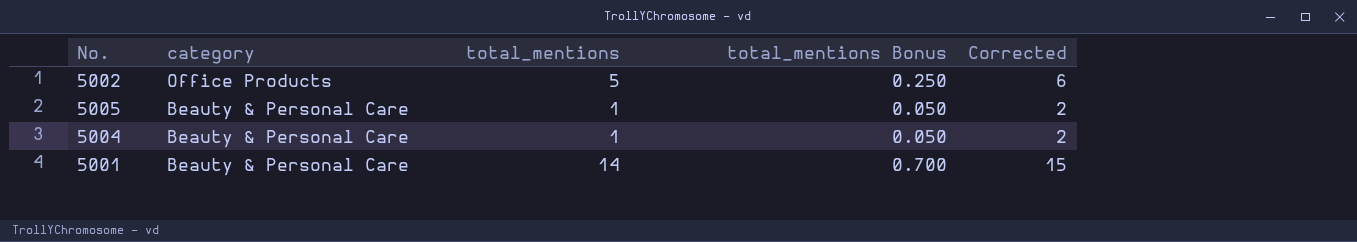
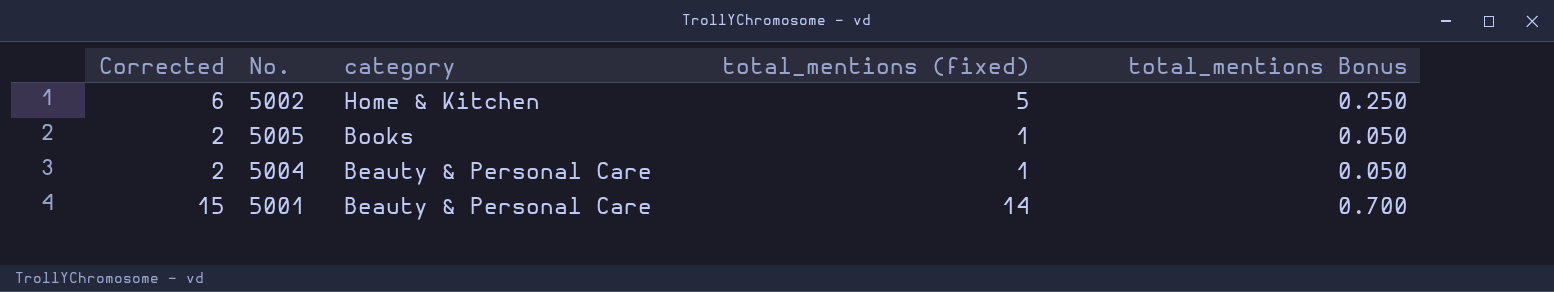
column Corrected | position: 5 -> 1
column name: total_mentions -> total_mentions (fixed)
5002 | category: Office Products -> Home & Kitchen
5005 | category: Beauty & Personal Care -> Books

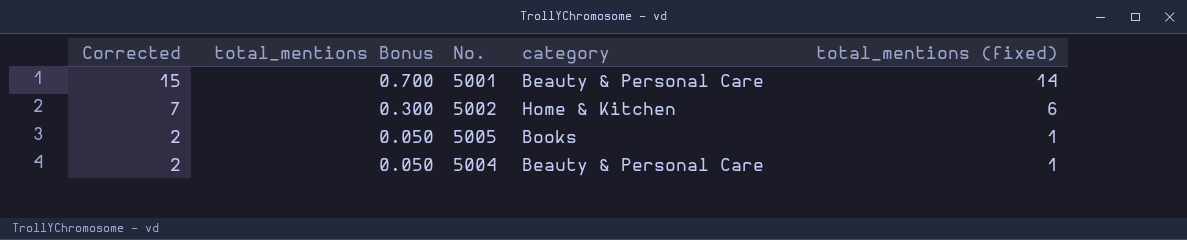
row order: category descending -> Corrected descending
column total_mentions Bonus | position: 5 -> 2
5002 | Corrected: 6 -> 7
5002 | total_mentions Bonus: 0.250 -> 0.300
5002 | total_mentions (fixed): 5 -> 6

